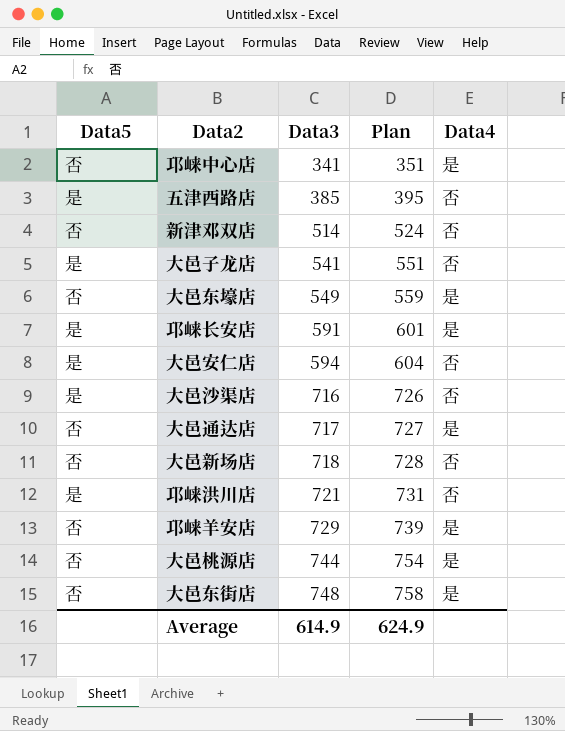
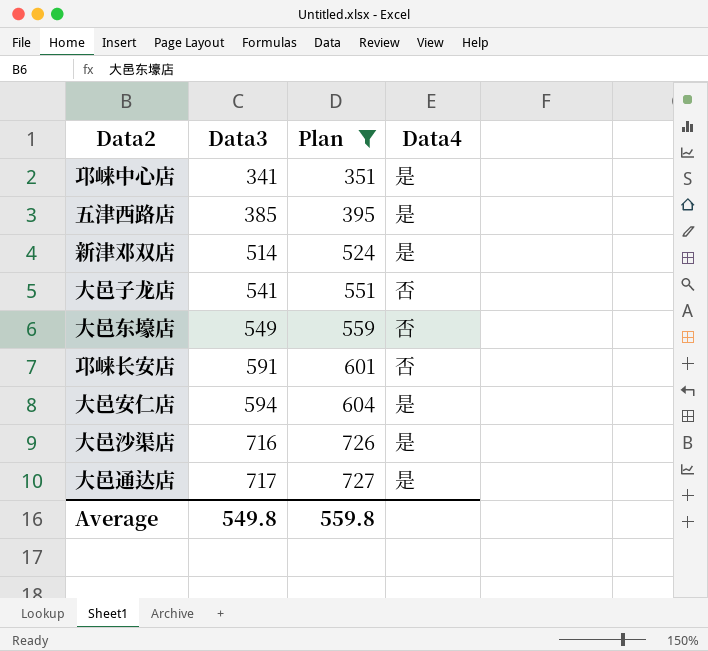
filter: none -> Plan <= 727
column Data5 | position: 1 -> none
五津西路店 | Data4: 否 -> 是
新津邓双店 | Data4: 否 -> 是
大邑东壕店 | Data4: 是 -> 否
邛崃长安店 | Data4: 是 -> 否
大邑安仁店 | Data4: 否 -> 是
大邑沙渠店 | Data4: 否 -> 是
Average | Data3: 614.9 -> 549.8
Average | Plan: 624.9 -> 559.8

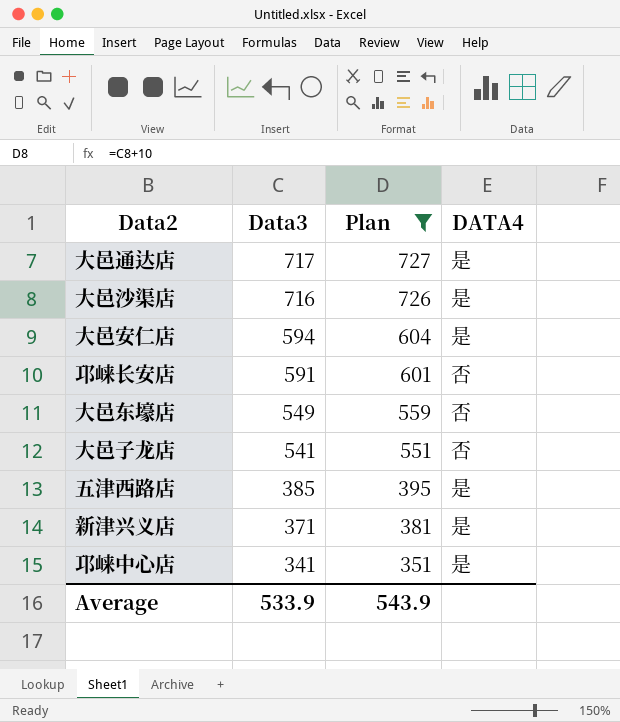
row order: Data3 ascending -> Data3 descending
column name: Data4 -> DATA4
row 新津邓双店: 514 | 524 | 是 -> none
row 新津兴义店: none -> 371 | 381 | 是
Average | Data3: 549.8 -> 533.9
Average | Plan: 559.8 -> 543.9

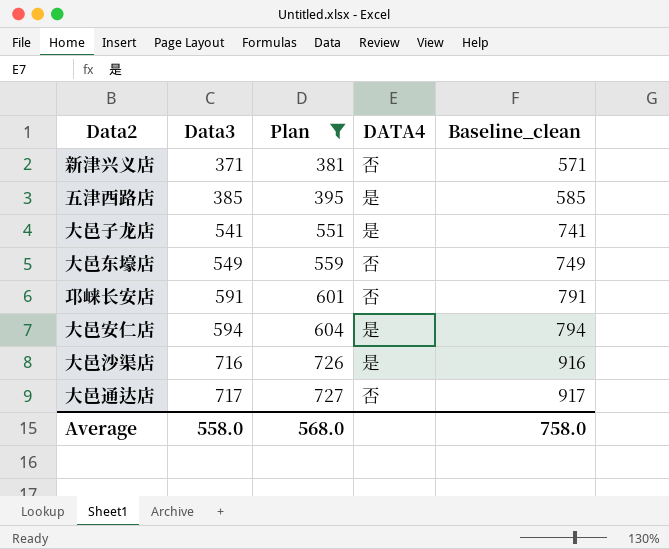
row order: Data3 descending -> Data3 ascending
column Baseline_clean | formula: none -> [Data3] + 200
row 邛崃中心店: 341 | 351 | 是 -> none
新津兴义店 | DATA4: 是 -> 否
大邑子龙店 | DATA4: 否 -> 是
大邑通达店 | DATA4: 是 -> 否
Average | Data3: 533.9 -> 558.0
Average | Plan: 543.9 -> 568.0

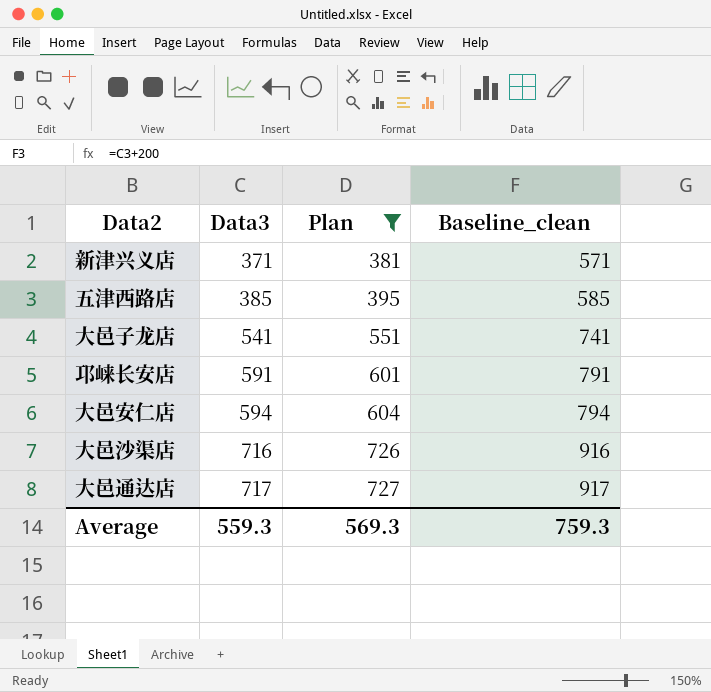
column DATA4 | position: 4 -> none
row 大邑东壕店: 549 | 559 | 否 | 749 -> none
Average | Data3: 558.0 -> 559.3
Average | Plan: 568.0 -> 569.3
Average | Baseline_clean: 758.0 -> 759.3

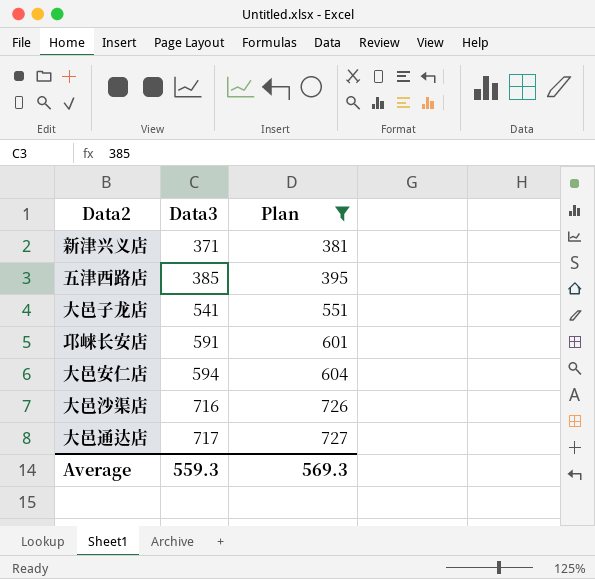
column Baseline_clean | formula: [Data3] + 200 -> none

